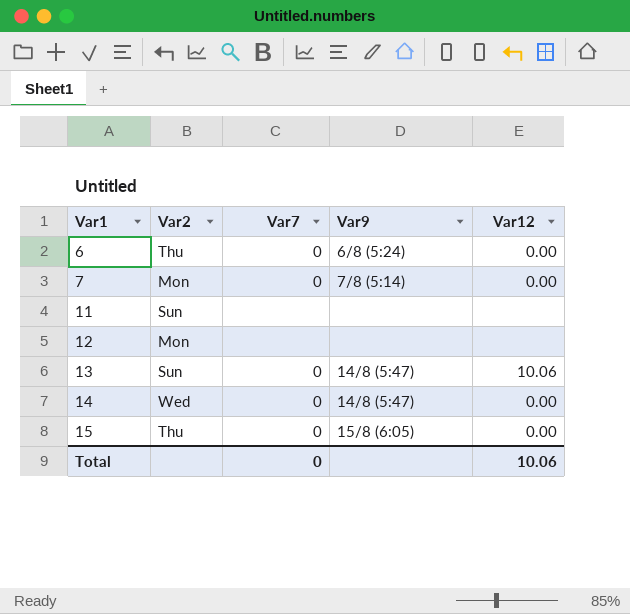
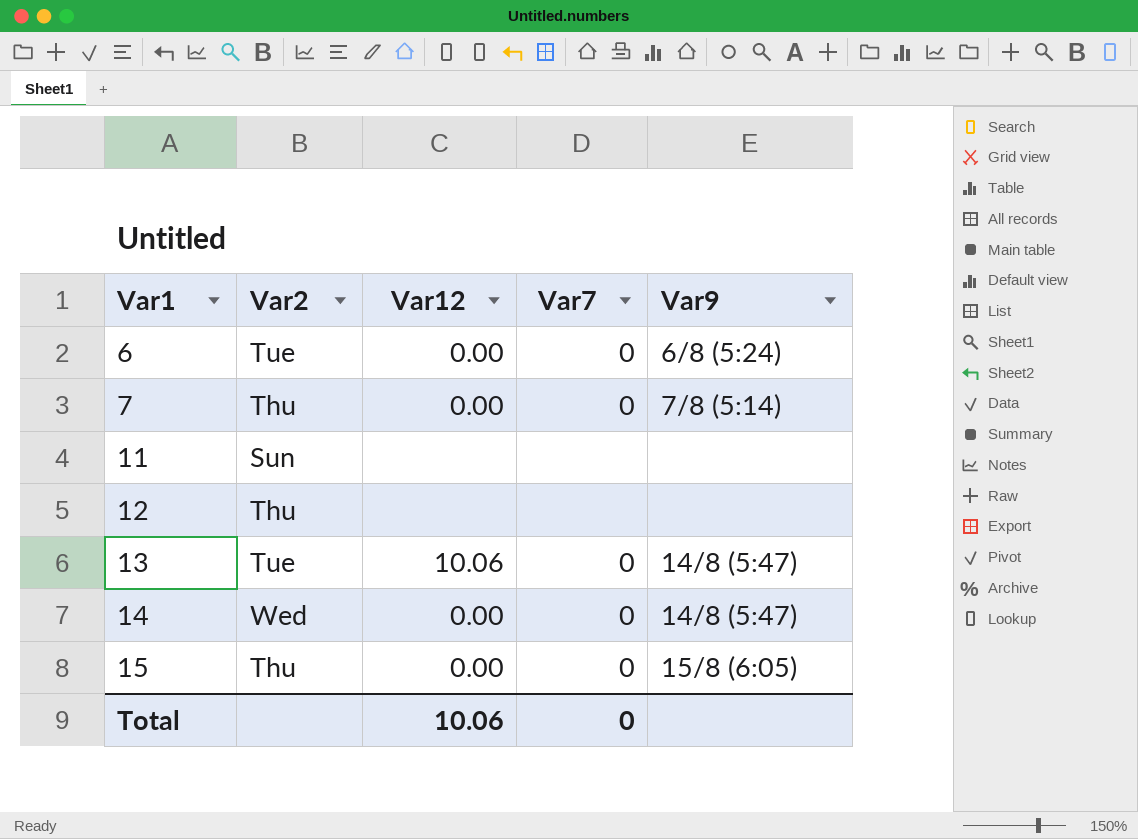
column Var12 | position: 5 -> 3
6 | Var2: Thu -> Tue
7 | Var2: Mon -> Thu
12 | Var2: Mon -> Thu
13 | Var2: Sun -> Tue

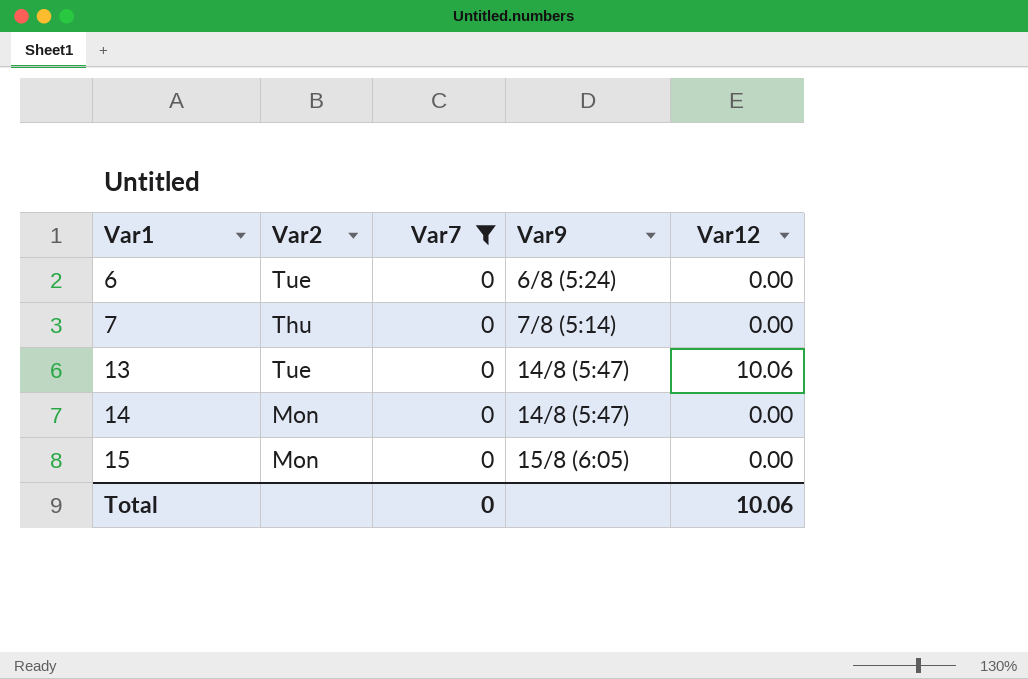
filter: none -> Var7 = 0
column Var12 | position: 3 -> 5
14 | Var2: Wed -> Mon
15 | Var2: Thu -> Mon

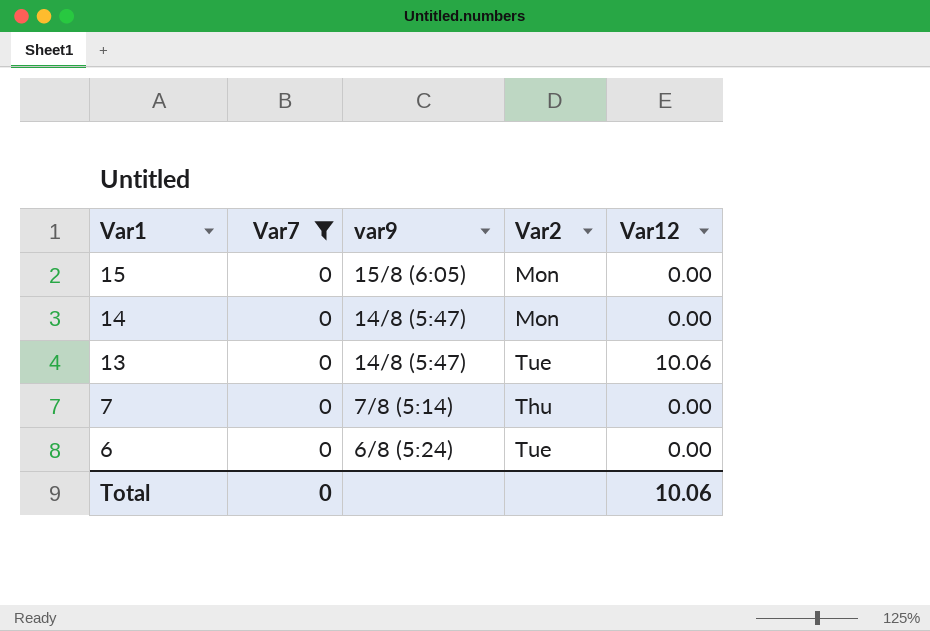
row order: Var1 ascending -> Var1 descending
column name: Var9 -> var9
column Var2 | position: 2 -> 4

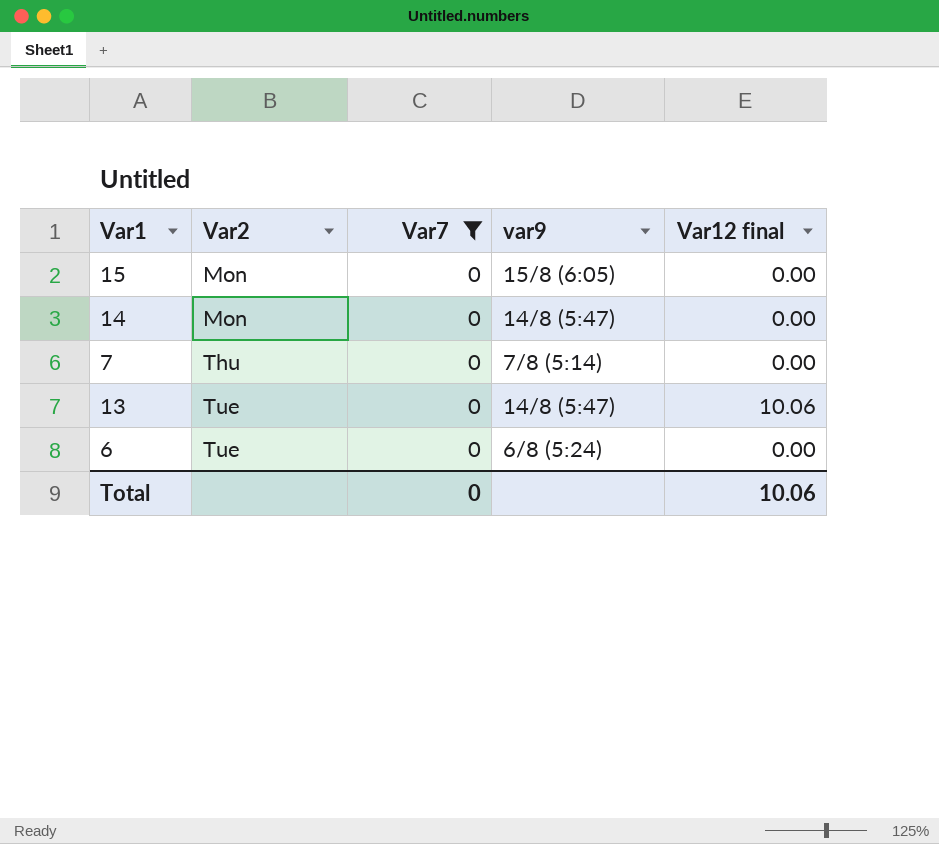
row order: Var1 descending -> Var2 ascending
column Var2 | position: 4 -> 2
column name: Var12 -> Var12 final

